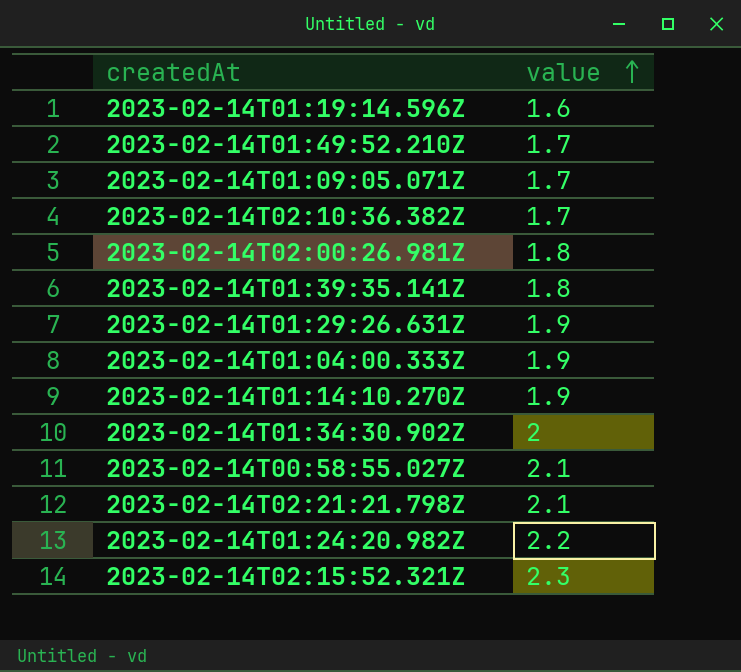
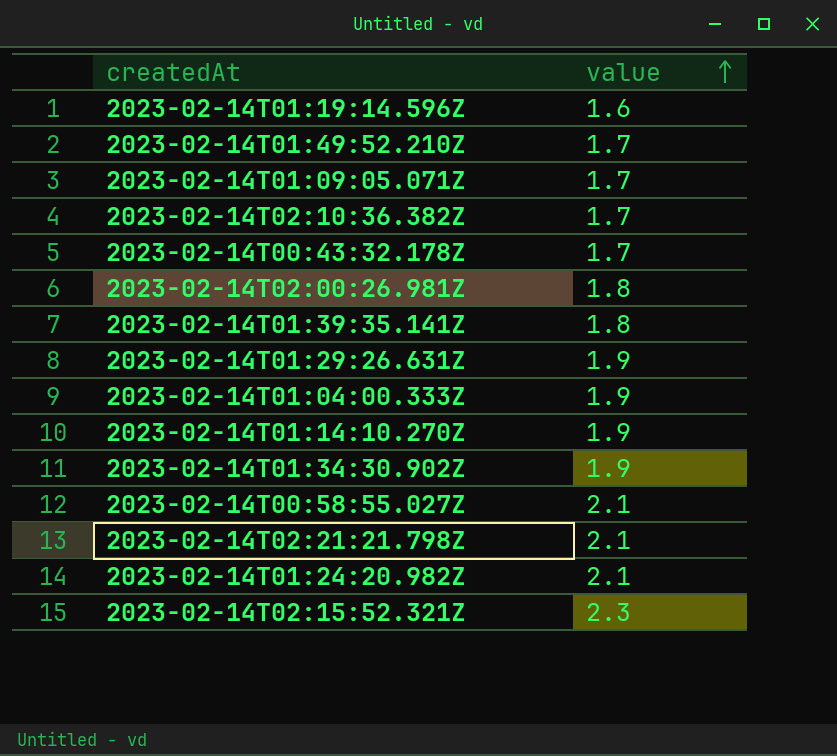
row 2023-02-14T00:43:32.178Z: none -> 1.7
2023-02-14T01:34:30.902Z | value: 2 -> 1.9
2023-02-14T01:24:20.982Z | value: 2.2 -> 2.1

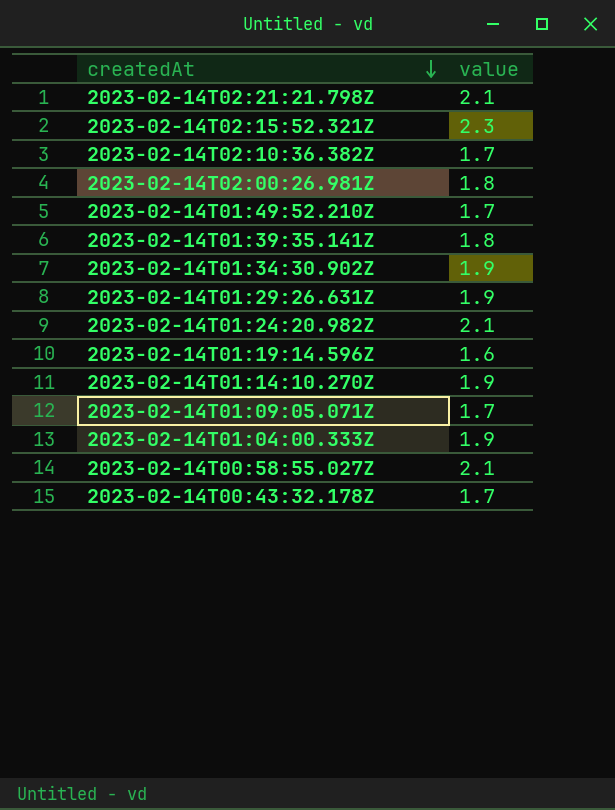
row order: value ascending -> createdAt descending

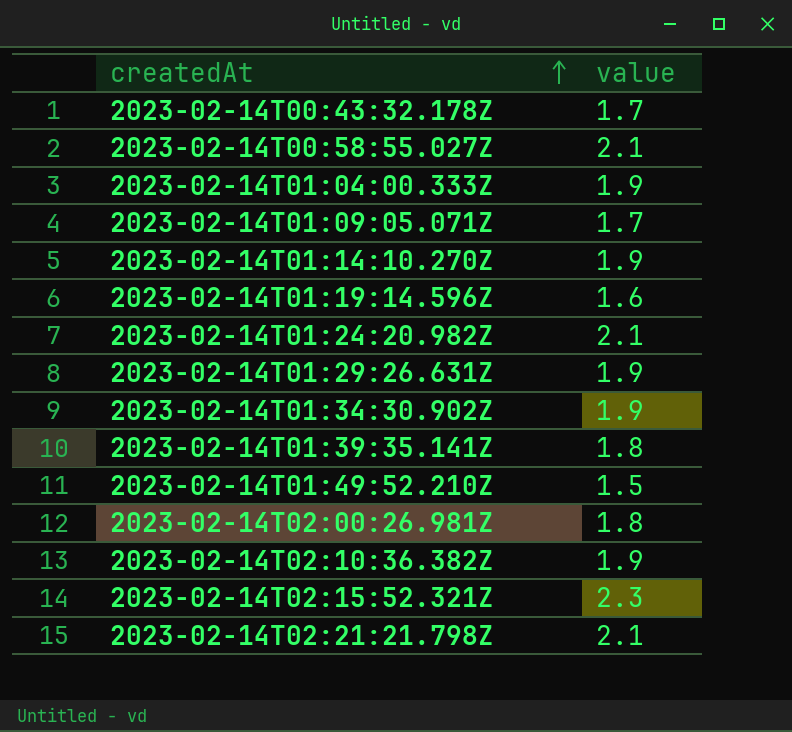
row order: createdAt descending -> createdAt ascending
2023-02-14T01:49:52.210Z | value: 1.7 -> 1.5
2023-02-14T02:10:36.382Z | value: 1.7 -> 1.9

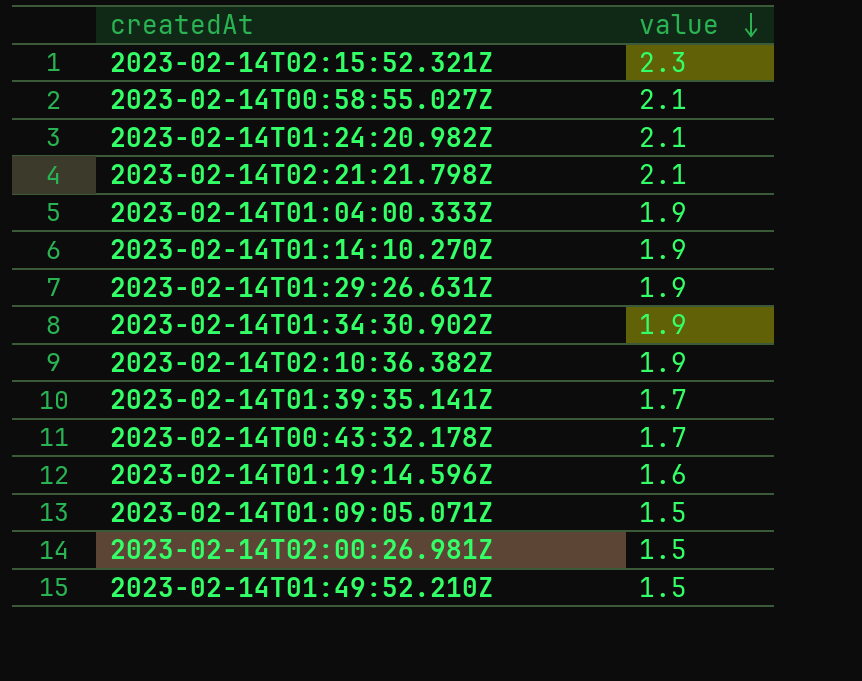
row order: createdAt ascending -> value descending
2023-02-14T01:39:35.141Z | value: 1.8 -> 1.7
2023-02-14T01:09:05.071Z | value: 1.7 -> 1.5
2023-02-14T02:00:26.981Z | value: 1.8 -> 1.5

